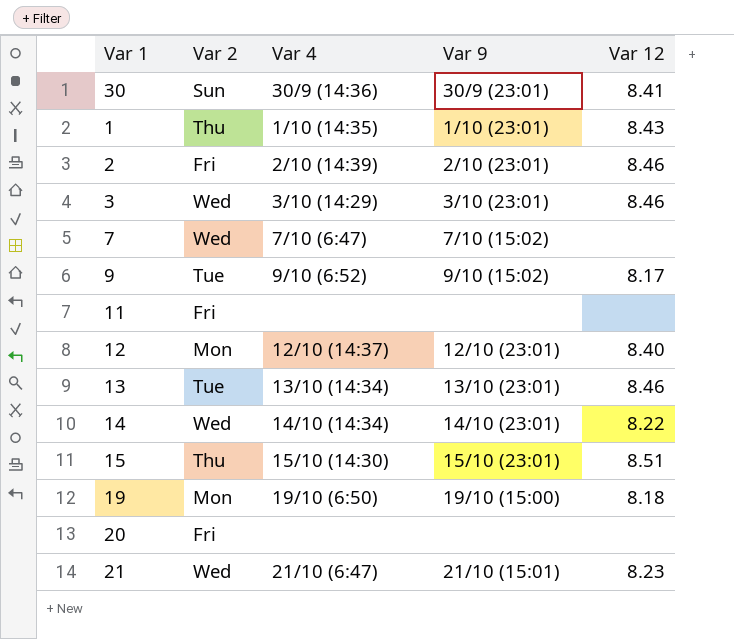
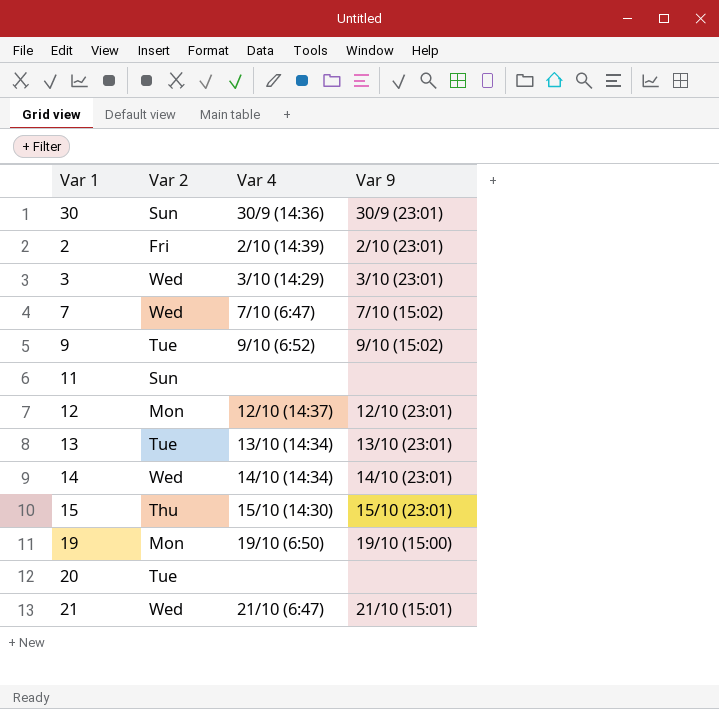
column Var 12 | position: 5 -> none
row 1: Thu | 1/10 (14:35) | 1/10 (23:01) | 8.43 -> none
11 | Var 2: Fri -> Sun
20 | Var 2: Fri -> Tue

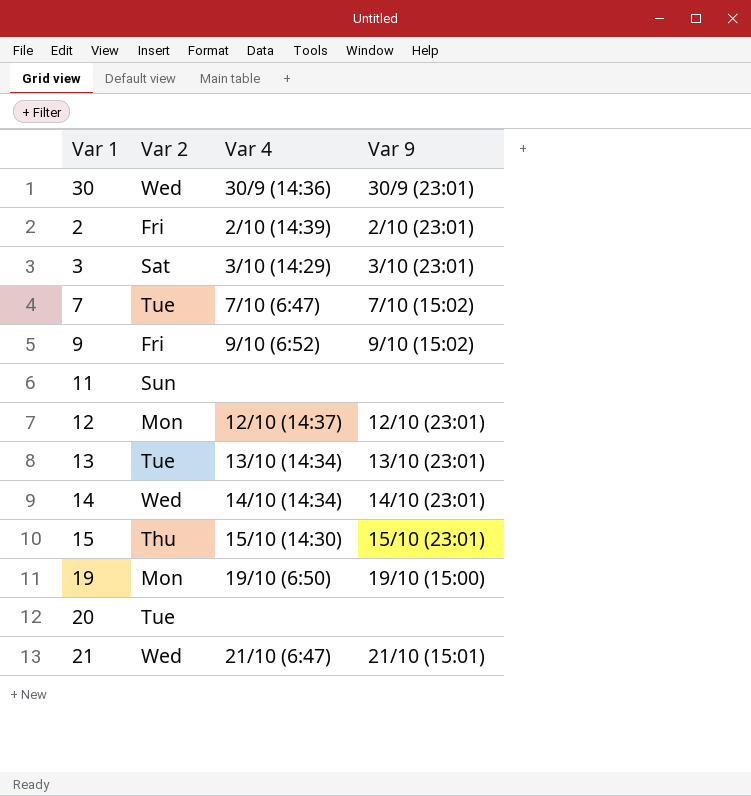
30 | Var 2: Sun -> Wed
3 | Var 2: Wed -> Sat
7 | Var 2: Wed -> Tue
9 | Var 2: Tue -> Fri

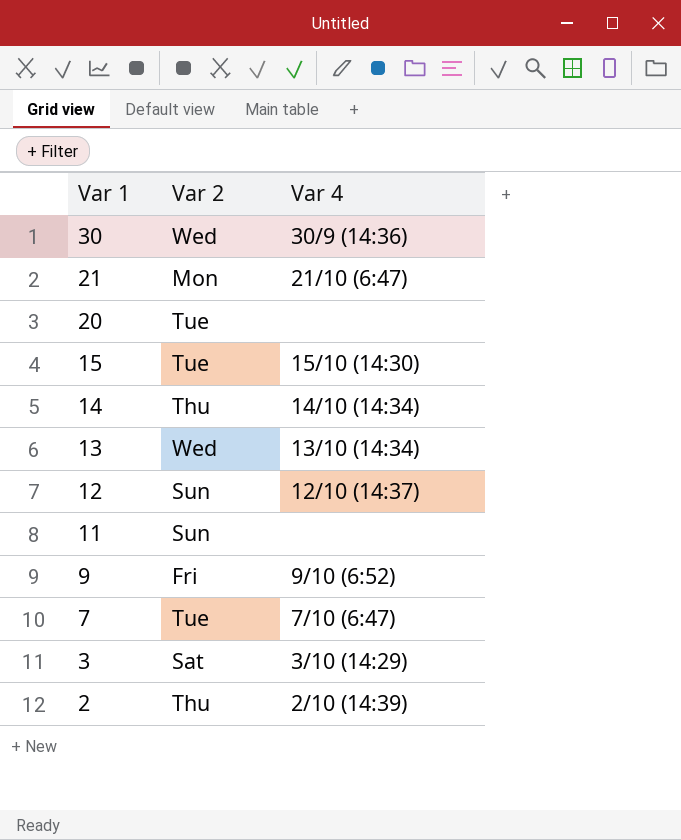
row order: none -> Var 1 descending
column Var 9 | position: 4 -> none
row 19: Mon | 19/10 (6:50) | 19/10 (15:00) -> none
21 | Var 2: Wed -> Mon
15 | Var 2: Thu -> Tue
14 | Var 2: Wed -> Thu
13 | Var 2: Tue -> Wed
12 | Var 2: Mon -> Sun
2 | Var 2: Fri -> Thu

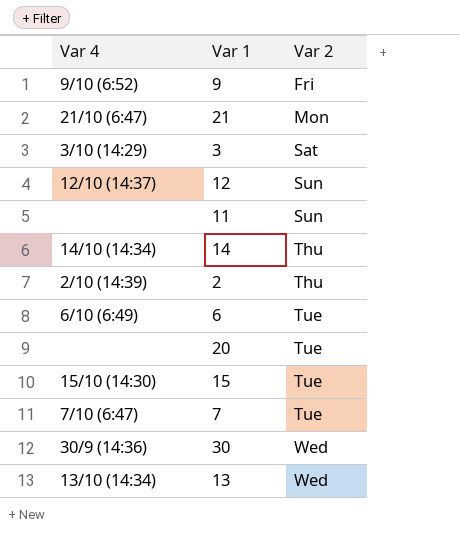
row order: Var 1 descending -> Var 2 ascending
column Var 4 | position: 3 -> 1
row 6: none -> 6/10 (6:49) | Tue

